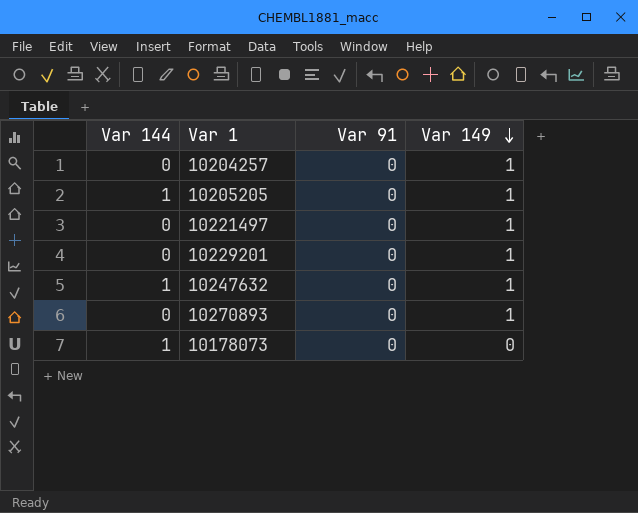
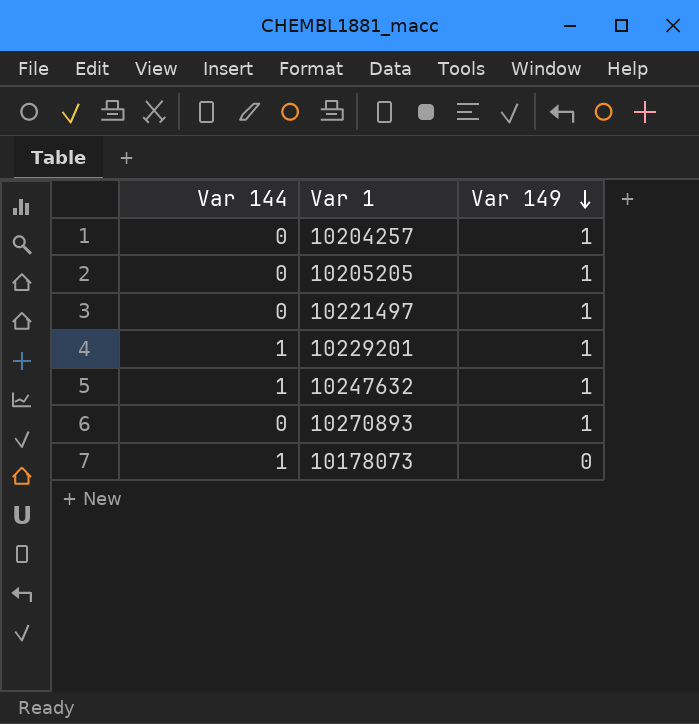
column Var 91 | position: 3 -> none
10205205 | Var 144: 1 -> 0
10229201 | Var 144: 0 -> 1

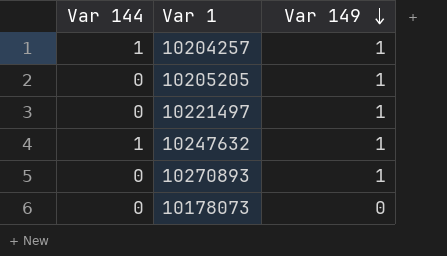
row 10229201: 1 | 1 -> none
10204257 | Var 144: 0 -> 1
10178073 | Var 144: 1 -> 0

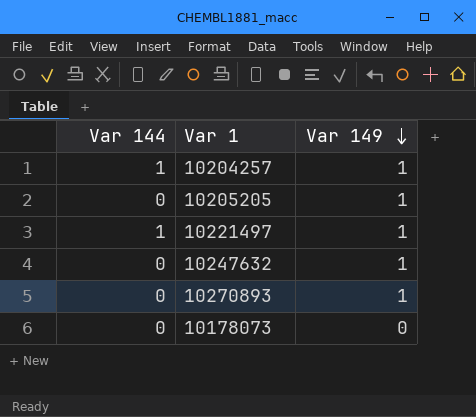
10221497 | Var 144: 0 -> 1
10247632 | Var 144: 1 -> 0

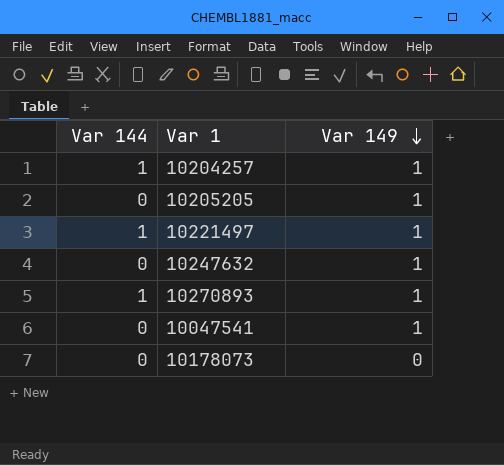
10270893 | Var 144: 0 -> 1
row 10047541: none -> 0 | 1

